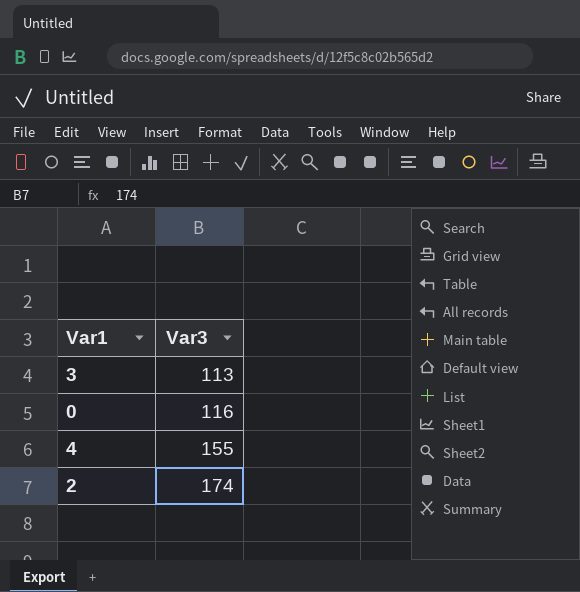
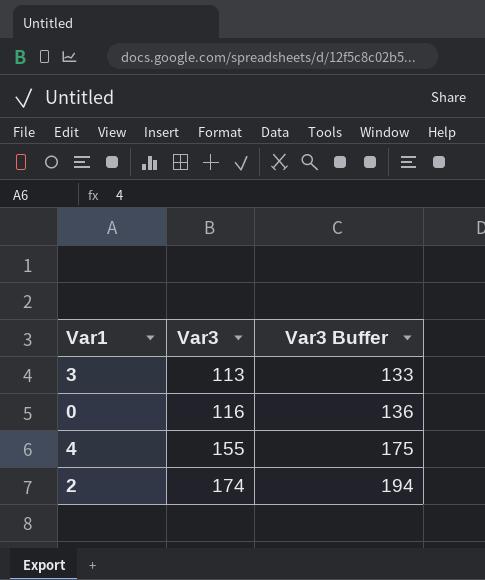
column Var3 Buffer | formula: none -> [Var3] + 20

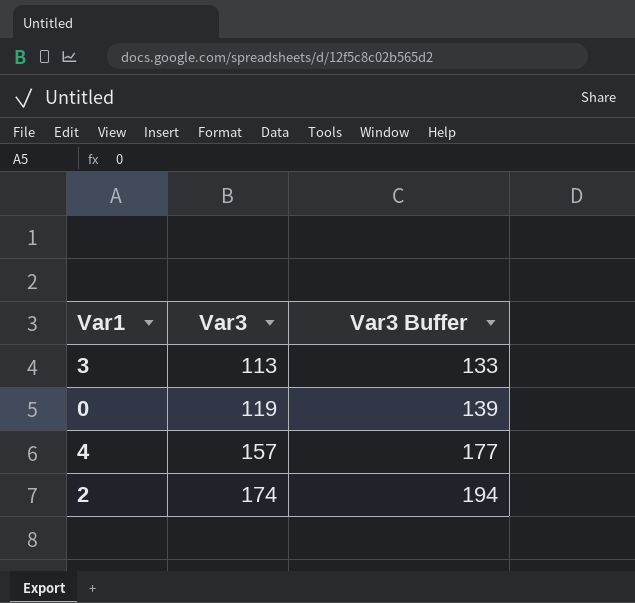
0 | Var3: 116 -> 119
0 | Var3 Buffer: 136 -> 139
4 | Var3: 155 -> 157
4 | Var3 Buffer: 175 -> 177

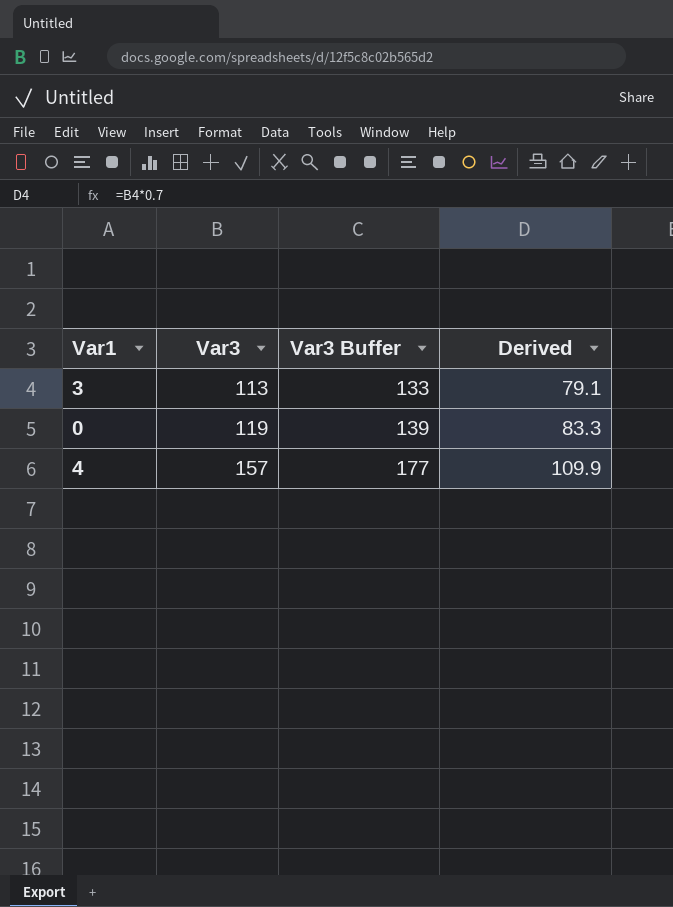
column Derived | formula: none -> [Var3] * 0.7
row 2: 174 | 194 -> none

